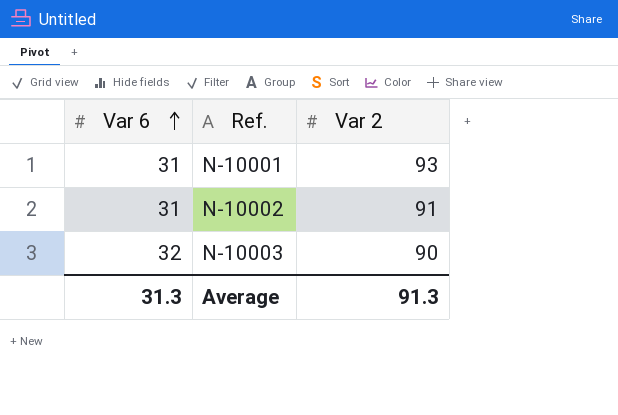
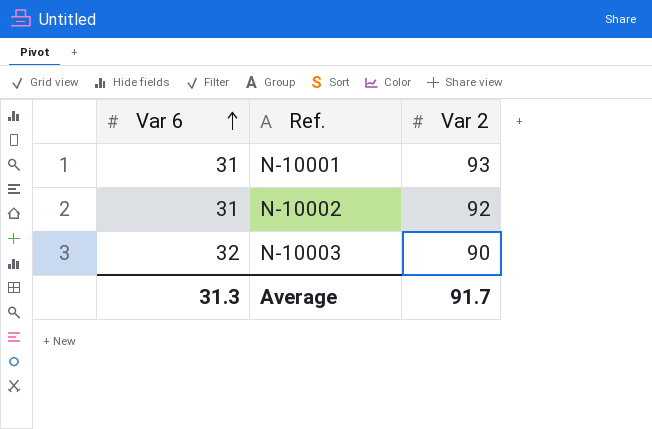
N-10002 | Var 2: 91 -> 92
Average | Var 2: 91.3 -> 91.7

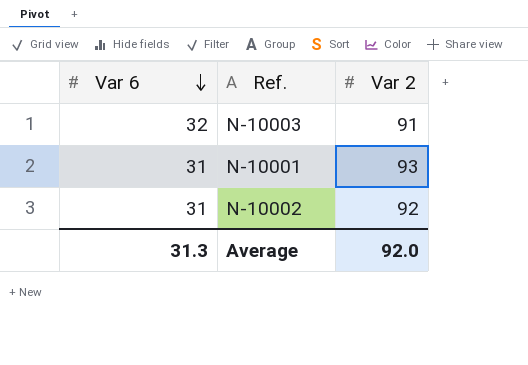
row order: Var 6 ascending -> Var 6 descending
N-10003 | Var 2: 90 -> 91
Average | Var 2: 91.7 -> 92.0

